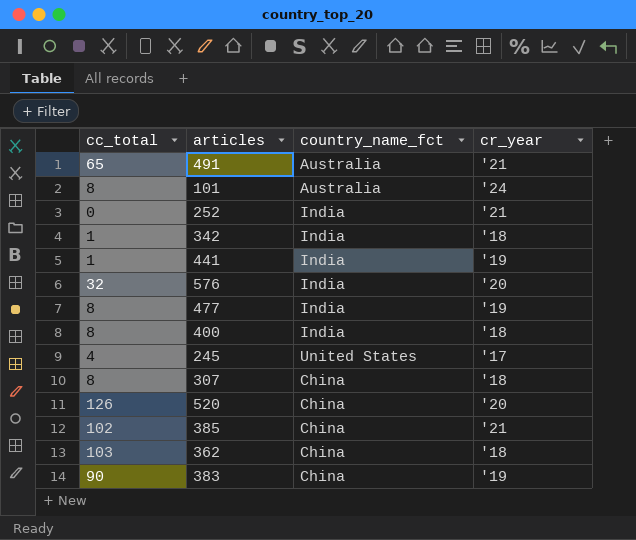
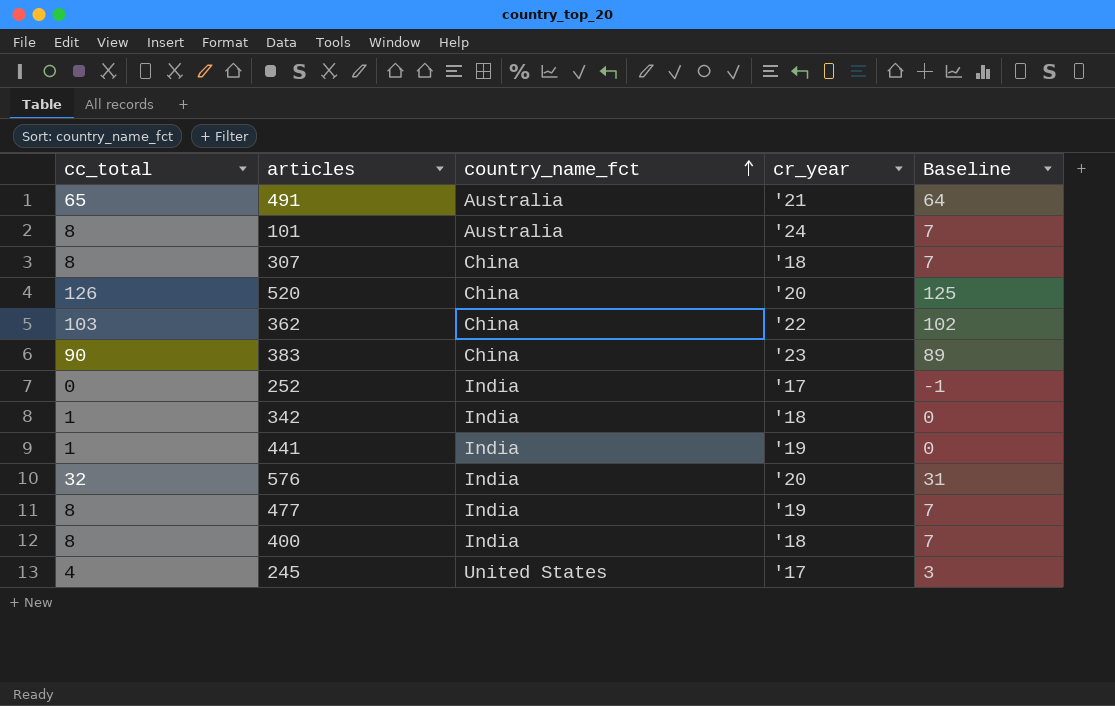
row order: none -> country_name_fct ascending
column Baseline | formula: none -> [cc_total] - 1
row 385: 102 | China | '21 -> none
362 | cr_year: '18 -> '22
383 | cr_year: '19 -> '23
252 | cr_year: '21 -> '17

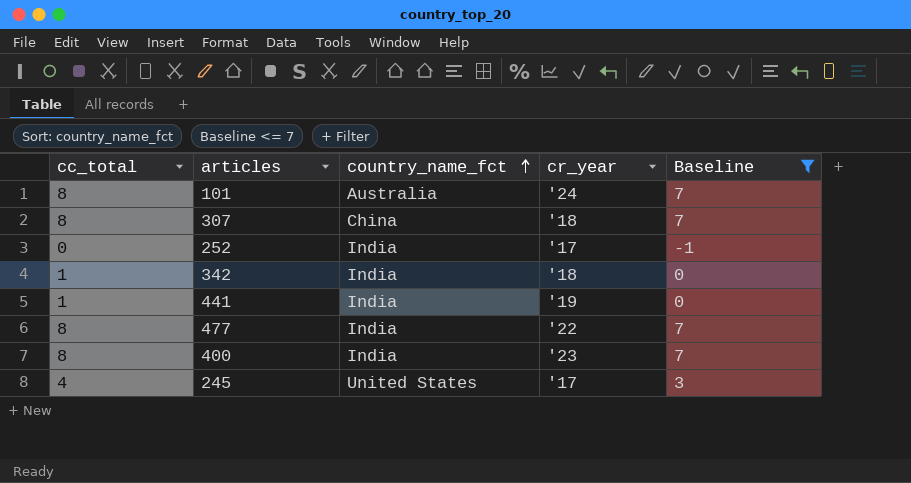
filter: none -> Baseline <= 7
477 | cr_year: '19 -> '22
400 | cr_year: '18 -> '23

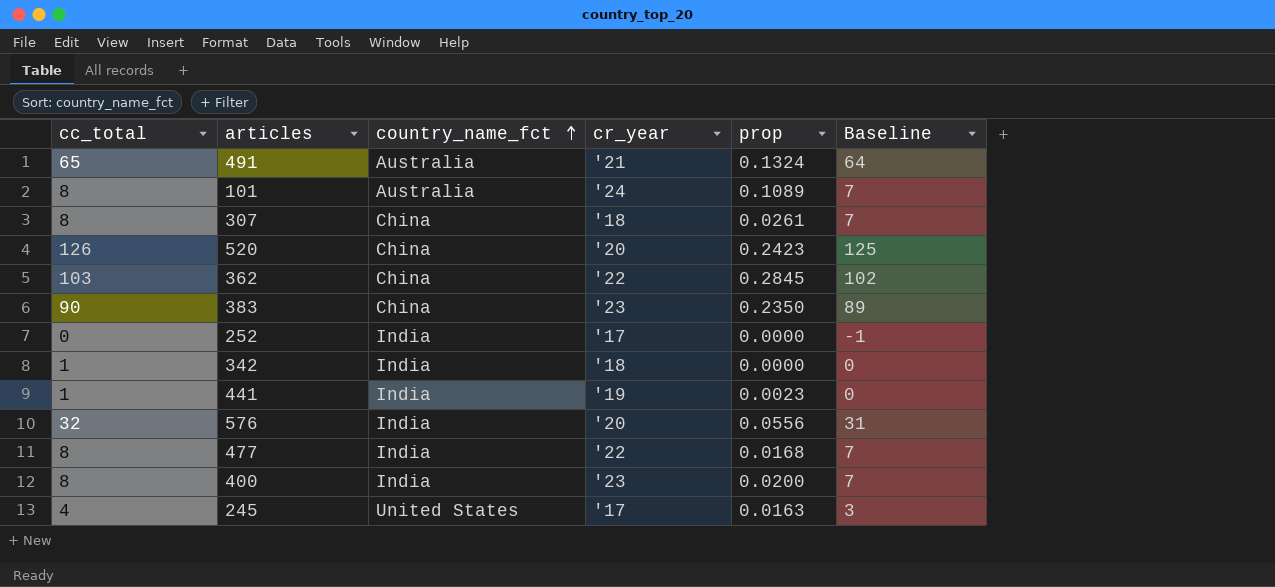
filter: Baseline <= 7 -> none
column prop | position: none -> 5

